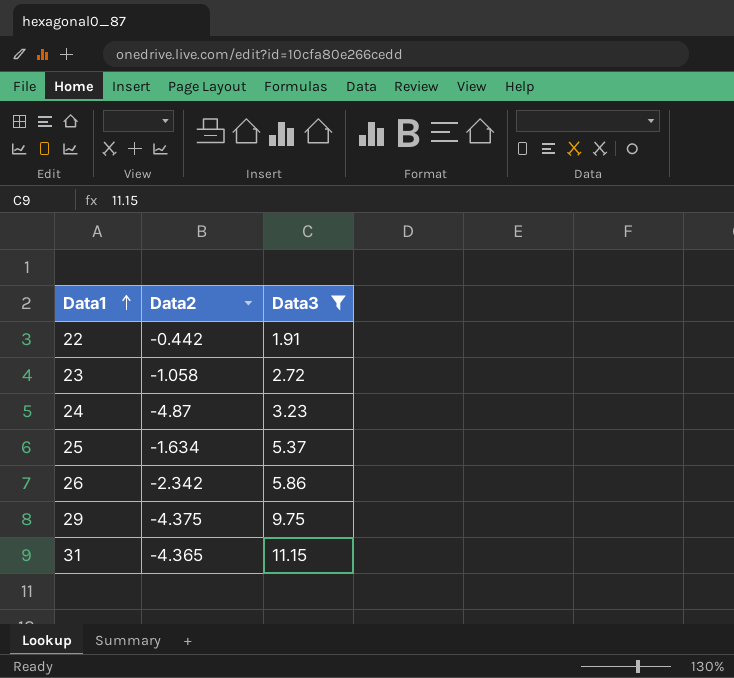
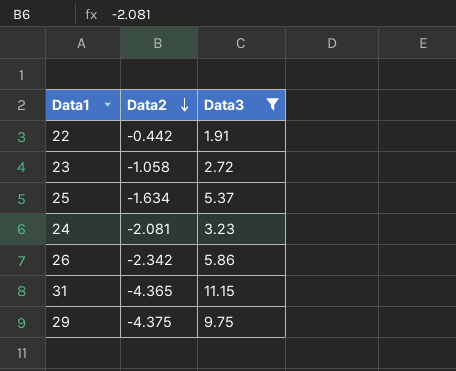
row order: Data1 ascending -> Data2 descending
24 | Data2: -4.87 -> -2.081

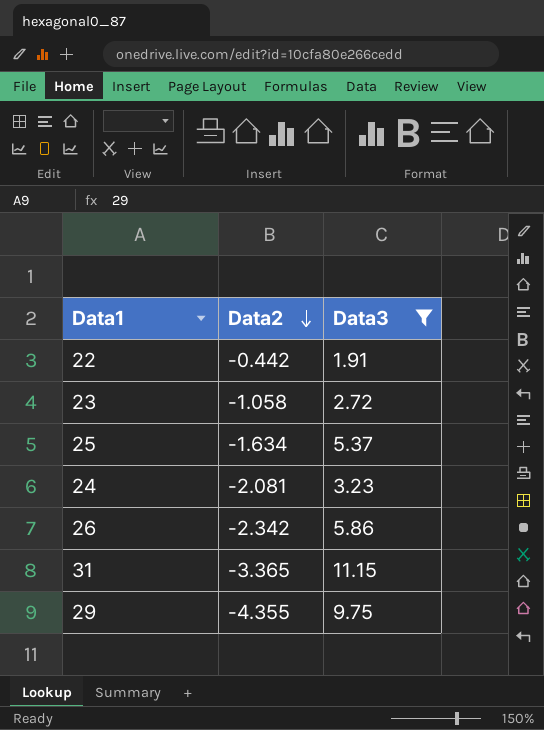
31 | Data2: -4.365 -> -3.365
29 | Data2: -4.375 -> -4.355

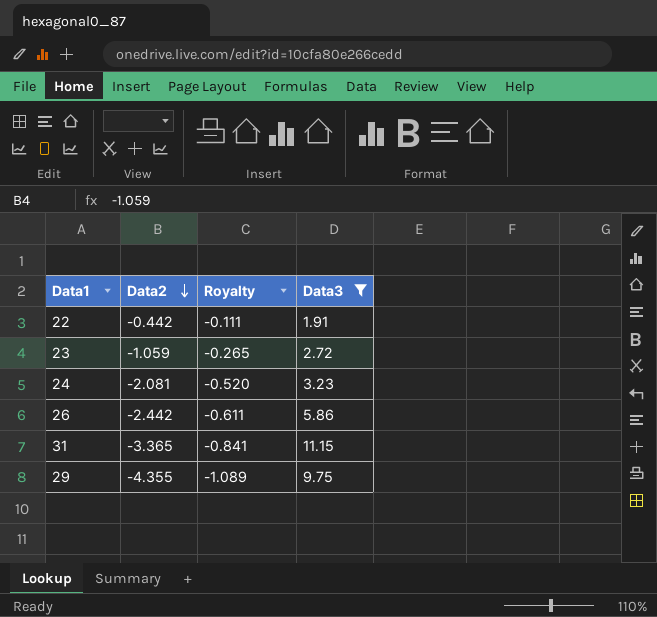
column Royalty | formula: none -> [Data2] * 0.25
row 25: -1.634 | 5.37 -> none
23 | Data2: -1.058 -> -1.059
26 | Data2: -2.342 -> -2.442

